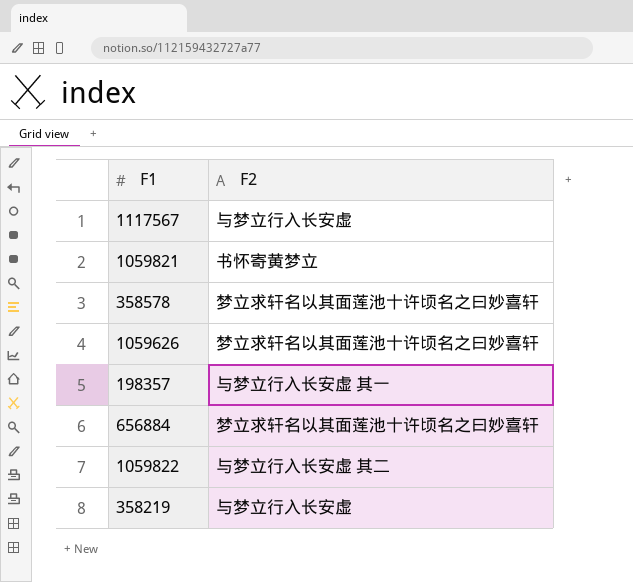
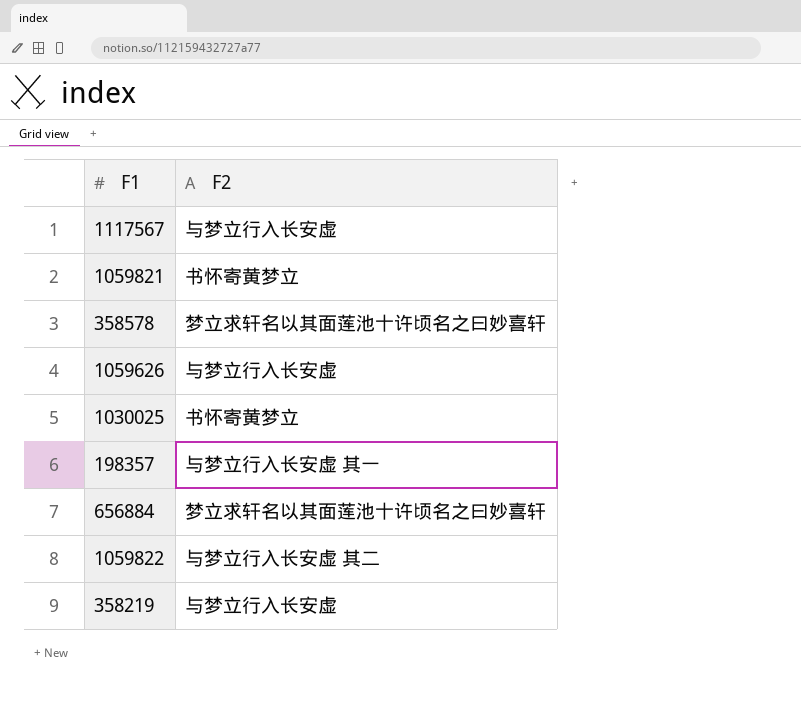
1059626 | F2: 梦立求轩名以其面莲池十许顷名之曰妙喜轩 -> 与梦立行入长安虚
row 1030025: none -> 书怀寄黄梦立

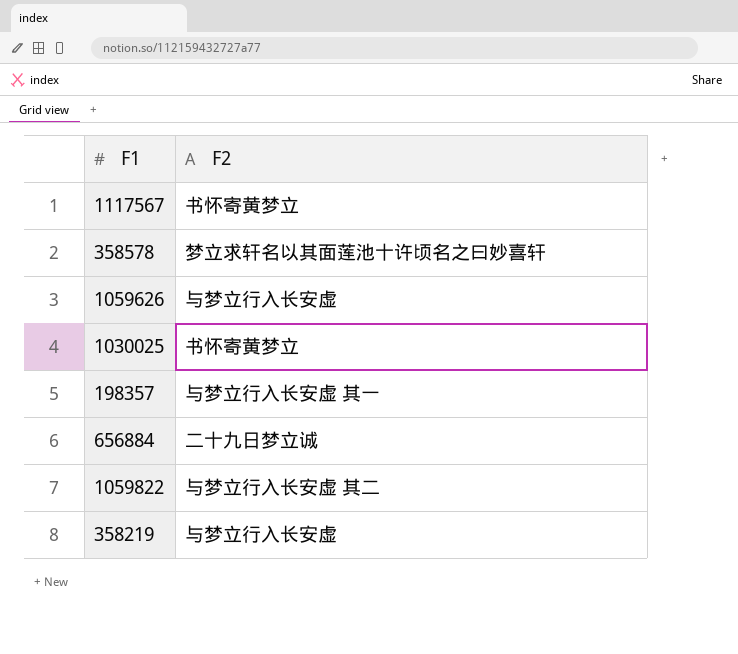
row 1059821: 书怀寄黄梦立 -> none
1117567 | F2: 与梦立行入长安虚 -> 书怀寄黄梦立
656884 | F2: 梦立求轩名以其面莲池十许顷名之曰妙喜轩 -> 二十九日梦立诚

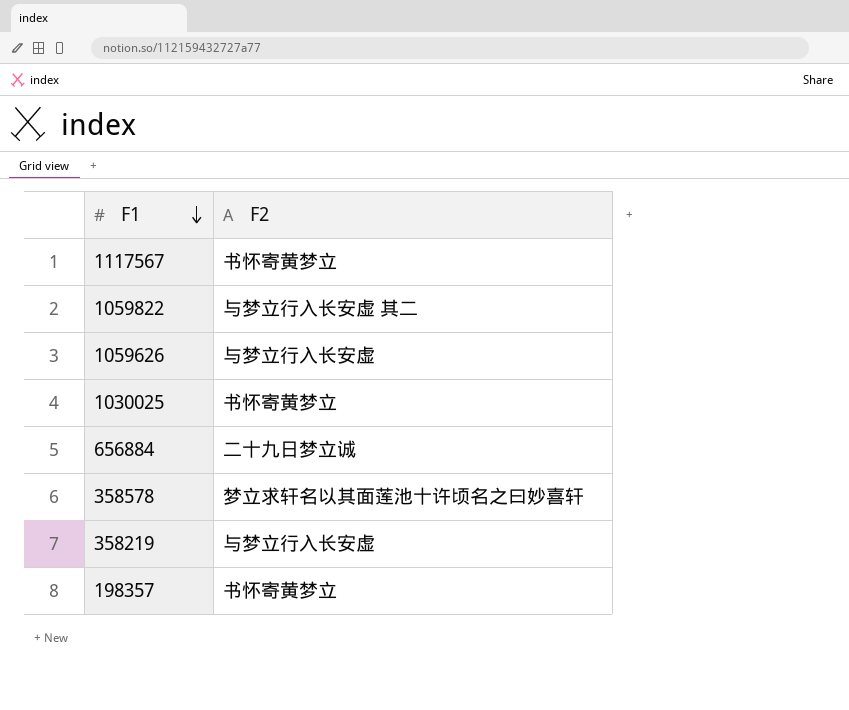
row order: none -> F1 descending
198357 | F2: 与梦立行入长安虚 其一 -> 书怀寄黄梦立

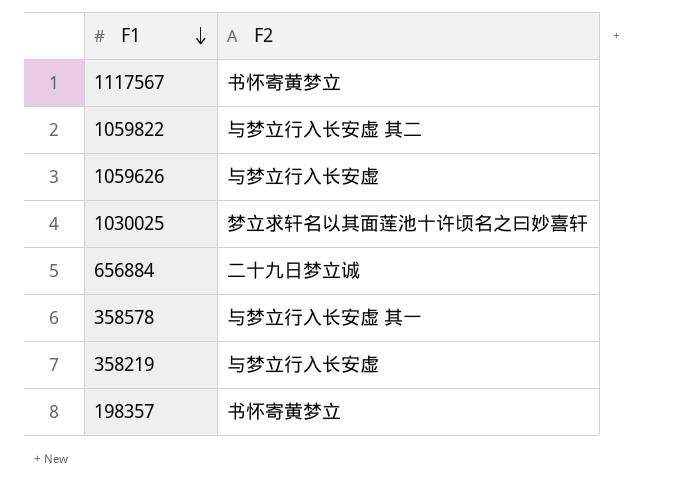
1030025 | F2: 书怀寄黄梦立 -> 梦立求轩名以其面莲池十许顷名之曰妙喜轩
358578 | F2: 梦立求轩名以其面莲池十许顷名之曰妙喜轩 -> 与梦立行入长安虚 其一

